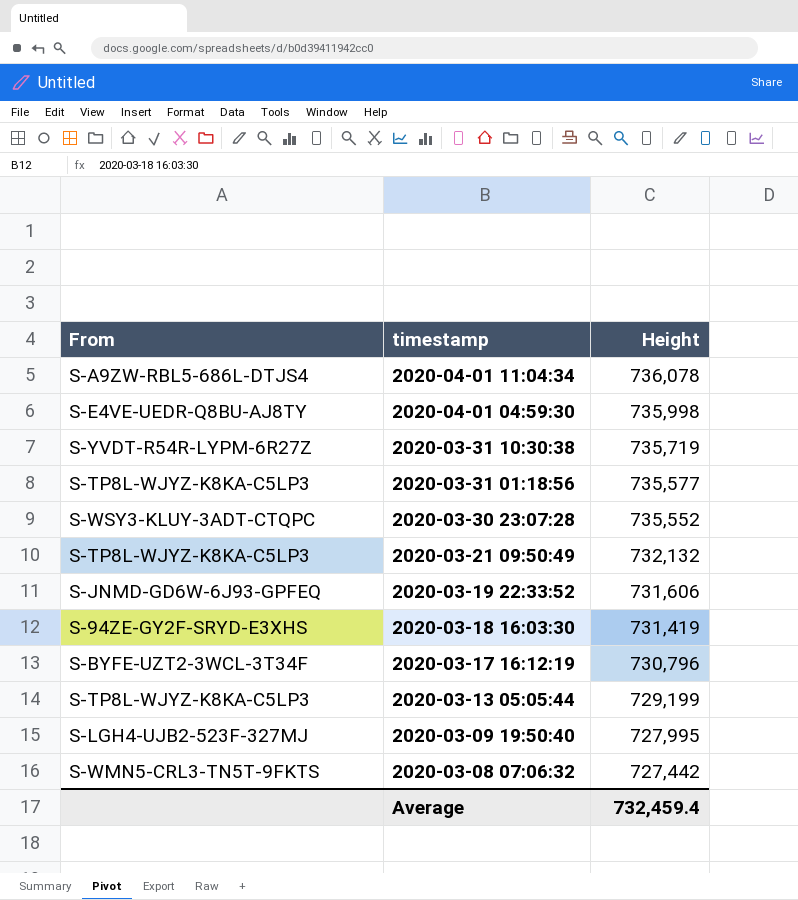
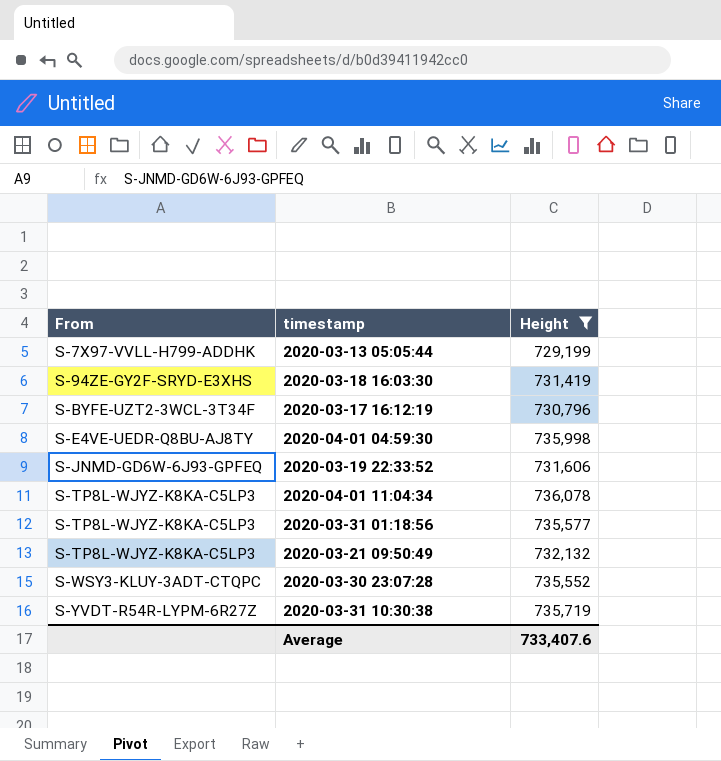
filter: none -> Height >= 729,199
row order: timestamp descending -> From ascending
2020-03-13 05:05:44 | From: S-TP8L-WJYZ-K8KA-C5LP3 -> S-7X97-VVLL-H799-ADDHK
2020-04-01 11:04:34 | From: S-A9ZW-RBL5-686L-DTJS4 -> S-TP8L-WJYZ-K8KA-C5LP3
Average | Height: 732,459.4 -> 733,407.6

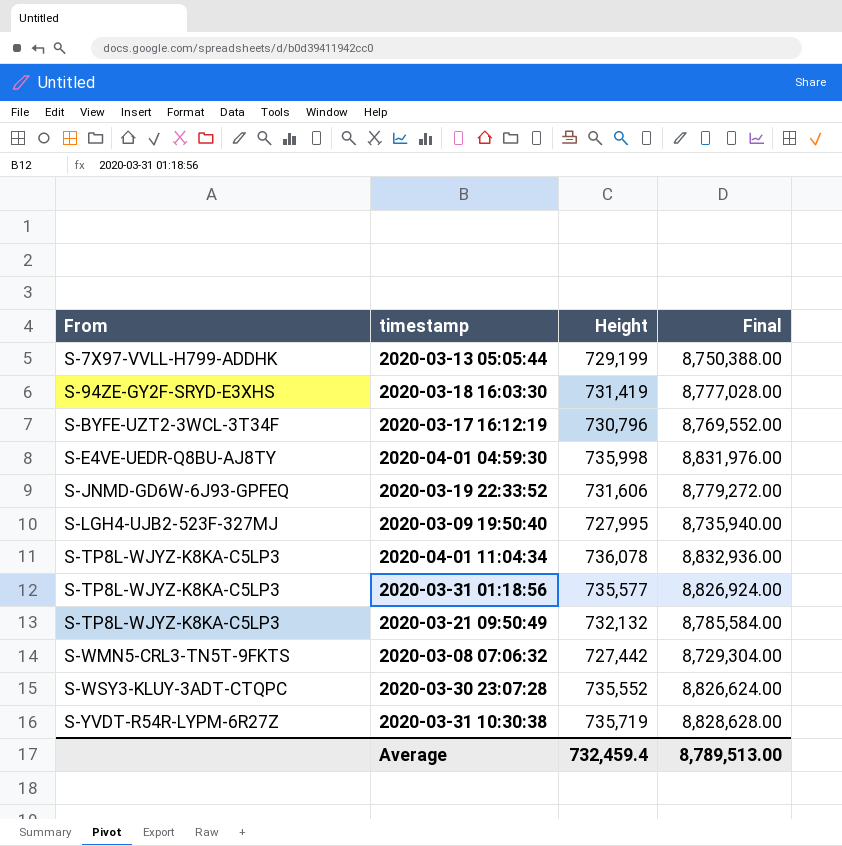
filter: Height >= 729,199 -> none
column Final | formula: none -> [Height] * 12
Average | Height: 733,407.6 -> 732,459.4

